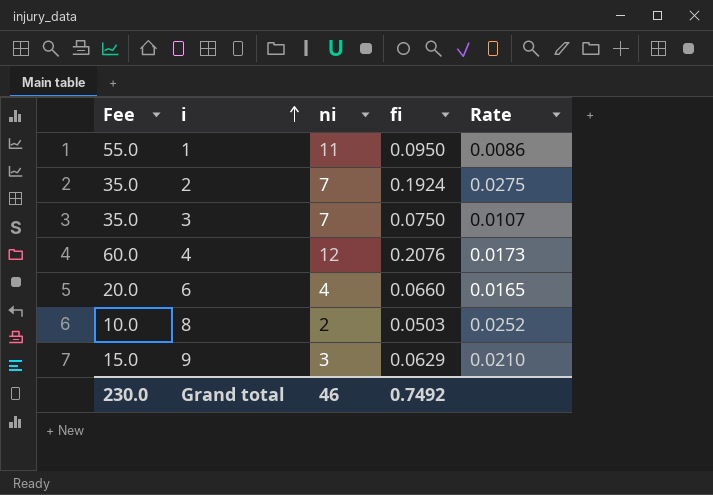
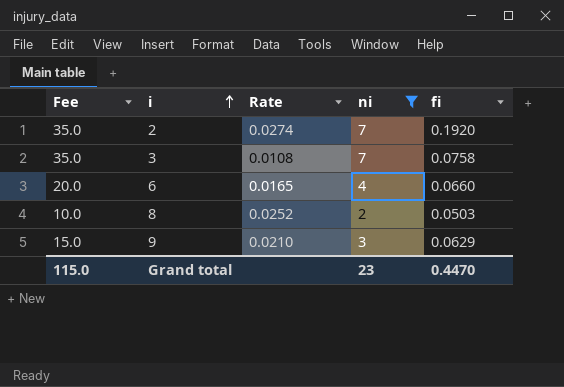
filter: none -> ni <= 7
column Rate | position: 5 -> 3
2 | Rate: 0.0275 -> 0.0274
2 | fi: 0.1924 -> 0.1920
3 | Rate: 0.0107 -> 0.0108
3 | fi: 0.0750 -> 0.0758
Grand total | Fee: 230.0 -> 115.0
Grand total | ni: 46 -> 23
Grand total | fi: 0.7492 -> 0.4470

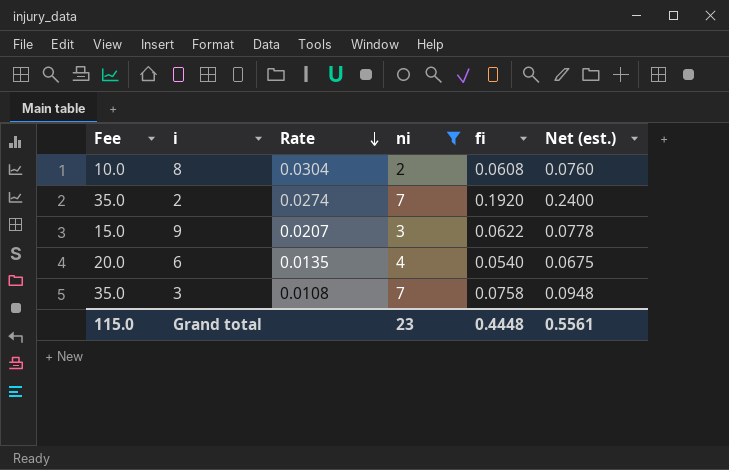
row order: i ascending -> Rate descending
column Net (est.) | formula: none -> [fi] * 1.25
8 | Rate: 0.0252 -> 0.0304
8 | fi: 0.0503 -> 0.0608
9 | Rate: 0.0210 -> 0.0207
9 | fi: 0.0629 -> 0.0622
6 | Rate: 0.0165 -> 0.0135
6 | fi: 0.0660 -> 0.0540
Grand total | fi: 0.4470 -> 0.4448

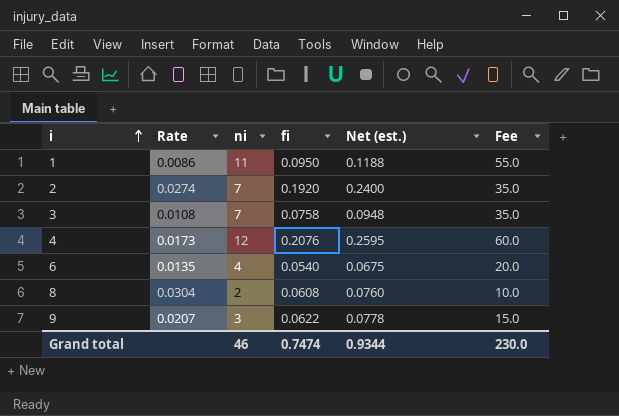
filter: ni <= 7 -> none
row order: Rate descending -> i ascending
column Fee | position: 1 -> 6
Grand total | ni: 23 -> 46
Grand total | fi: 0.4448 -> 0.7474
Grand total | Net (est.): 0.5561 -> 0.9344
Grand total | Fee: 115.0 -> 230.0

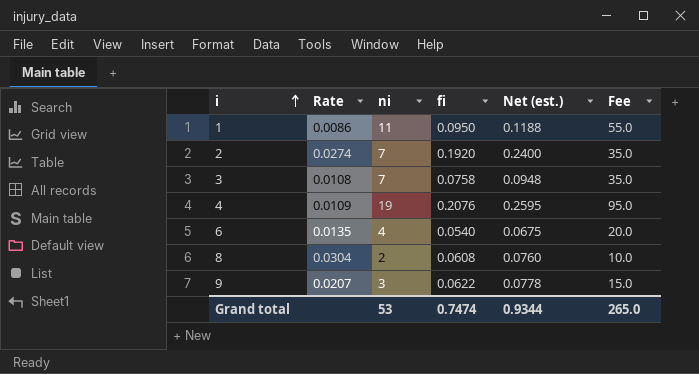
4 | Rate: 0.0173 -> 0.0109
4 | ni: 12 -> 19
4 | Fee: 60.0 -> 95.0
Grand total | ni: 46 -> 53
Grand total | Fee: 230.0 -> 265.0

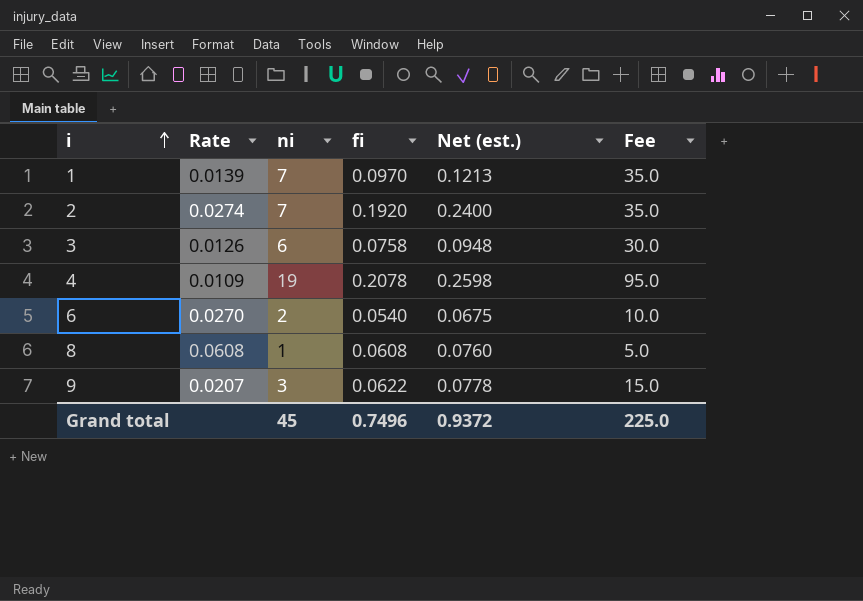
1 | Rate: 0.0086 -> 0.0139
1 | ni: 11 -> 7
1 | fi: 0.0950 -> 0.0970
1 | Net (est.): 0.1188 -> 0.1213
1 | Fee: 55.0 -> 35.0
3 | Rate: 0.0108 -> 0.0126
3 | ni: 7 -> 6
3 | Fee: 35.0 -> 30.0
4 | fi: 0.2076 -> 0.2078
4 | Net (est.): 0.2595 -> 0.2598
6 | Rate: 0.0135 -> 0.0270
6 | ni: 4 -> 2
6 | Fee: 20.0 -> 10.0
8 | Rate: 0.0304 -> 0.0608
8 | ni: 2 -> 1
8 | Fee: 10.0 -> 5.0
Grand total | ni: 53 -> 45
Grand total | fi: 0.7474 -> 0.7496
Grand total | Net (est.): 0.9344 -> 0.9372
Grand total | Fee: 265.0 -> 225.0

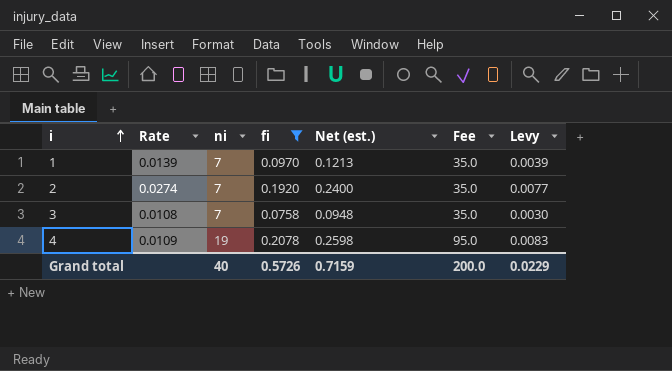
filter: none -> fi >= 0.0758
column Levy | formula: none -> [fi] * 0.04
3 | Rate: 0.0126 -> 0.0108
3 | ni: 6 -> 7
3 | Fee: 30.0 -> 35.0
Grand total | ni: 45 -> 40
Grand total | fi: 0.7496 -> 0.5726
Grand total | Net (est.): 0.9372 -> 0.7159
Grand total | Fee: 225.0 -> 200.0

